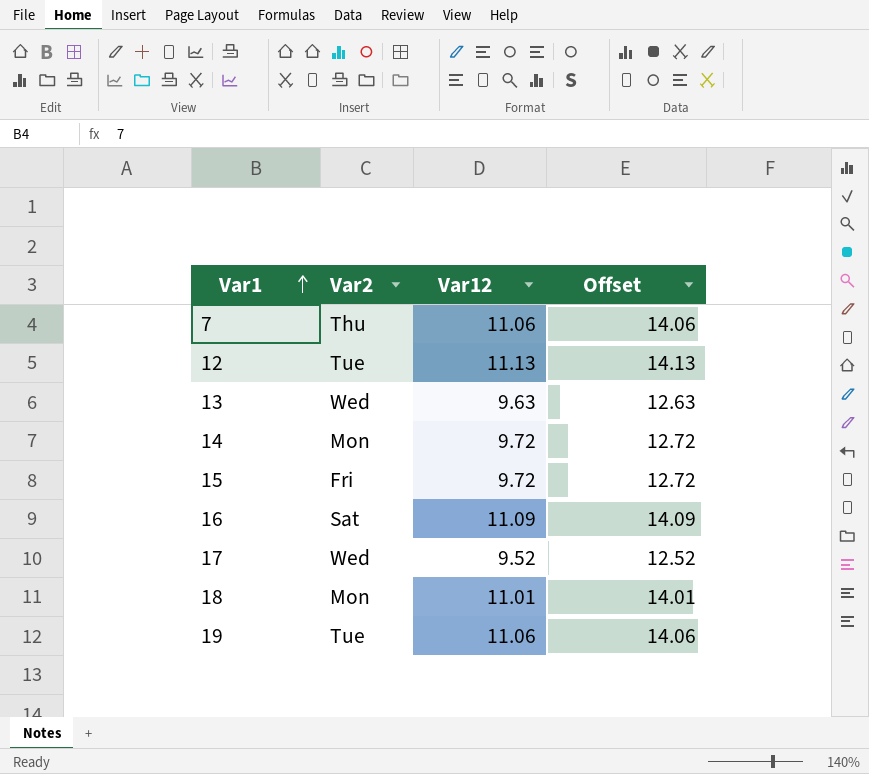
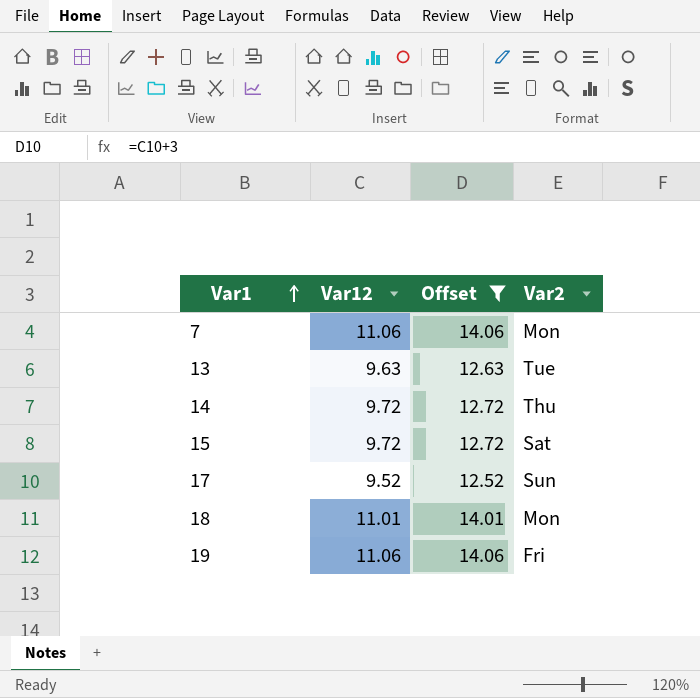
filter: none -> Offset <= 14.06
column Var2 | position: 2 -> 4
7 | Var2: Thu -> Mon
13 | Var2: Wed -> Tue
14 | Var2: Mon -> Thu
15 | Var2: Fri -> Sat
17 | Var2: Wed -> Sun
19 | Var2: Tue -> Fri

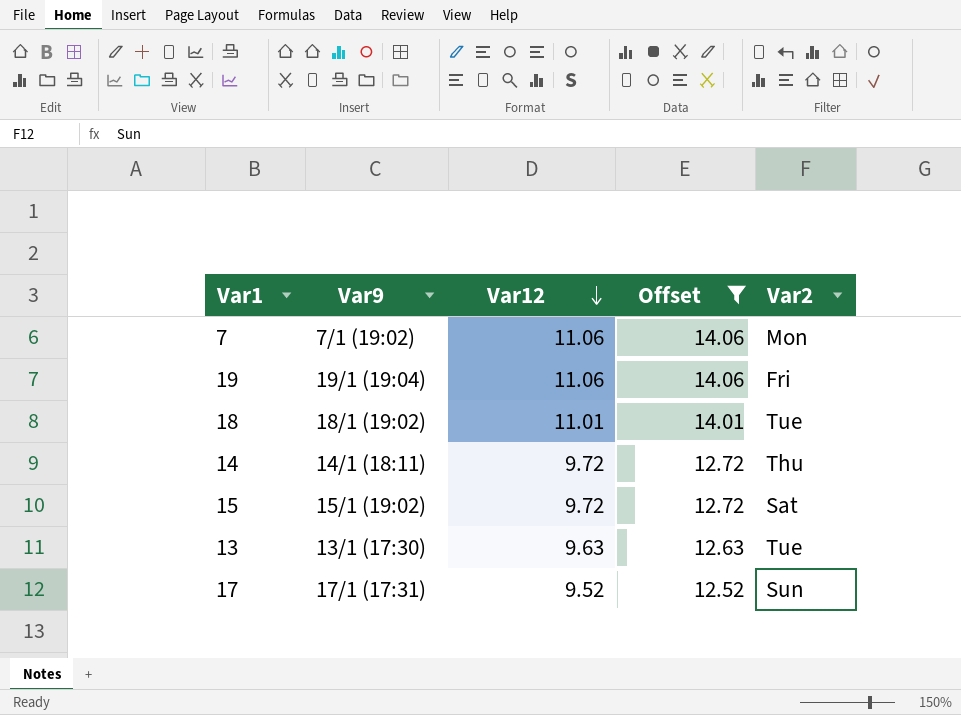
row order: Var1 ascending -> Var12 descending
column Var9 | position: none -> 2
18 | Var2: Mon -> Tue

